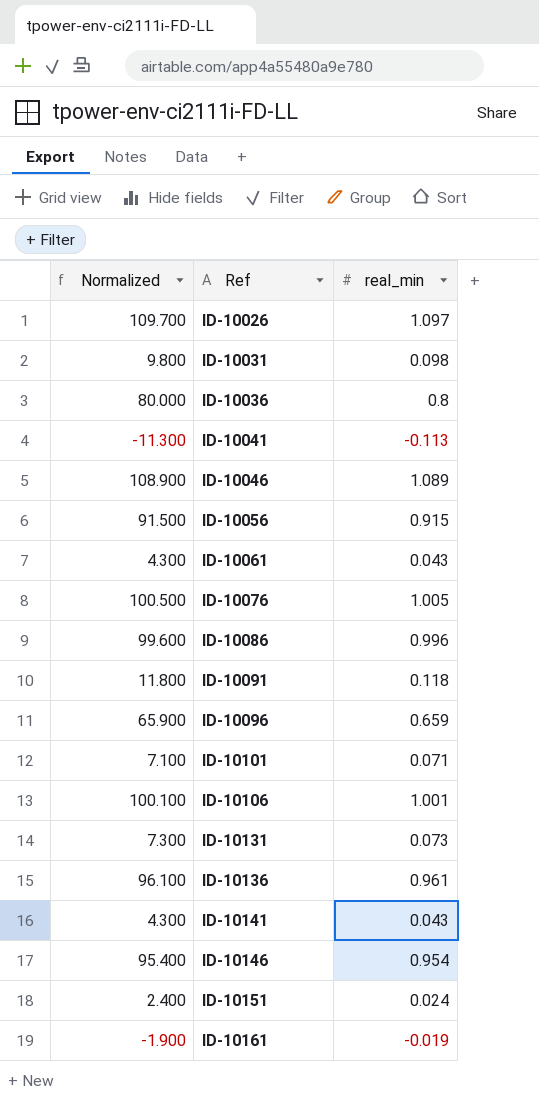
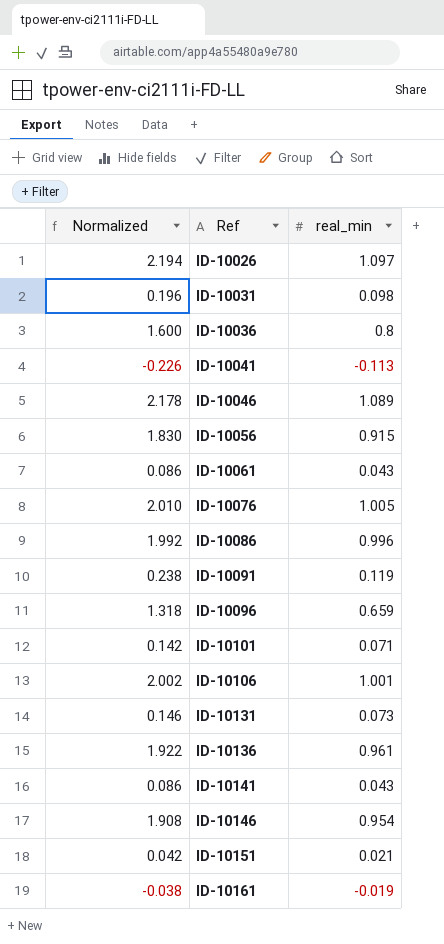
column Normalized | formula: [real_min] * 100 -> [real_min] * 2
ID-10091 | real_min: 0.118 -> 0.119
ID-10151 | real_min: 0.024 -> 0.021

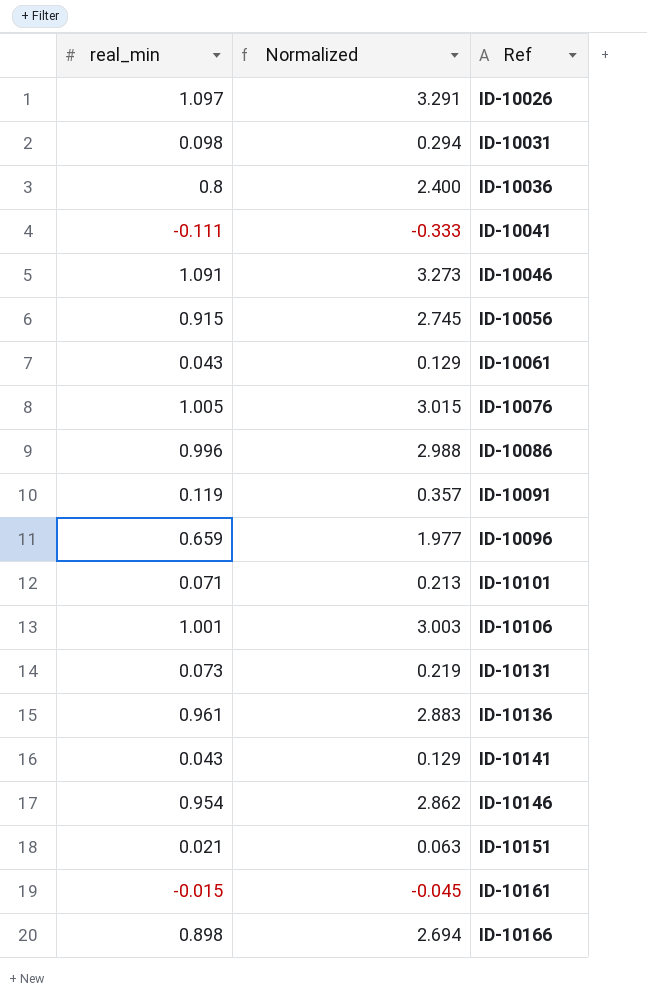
column real_min | position: 3 -> 1
column Normalized | formula: [real_min] * 2 -> [real_min] * 3
ID-10041 | real_min: -0.113 -> -0.111
ID-10046 | real_min: 1.089 -> 1.091
ID-10161 | real_min: -0.019 -> -0.015
row ID-10166: none -> 0.898 | 2.694

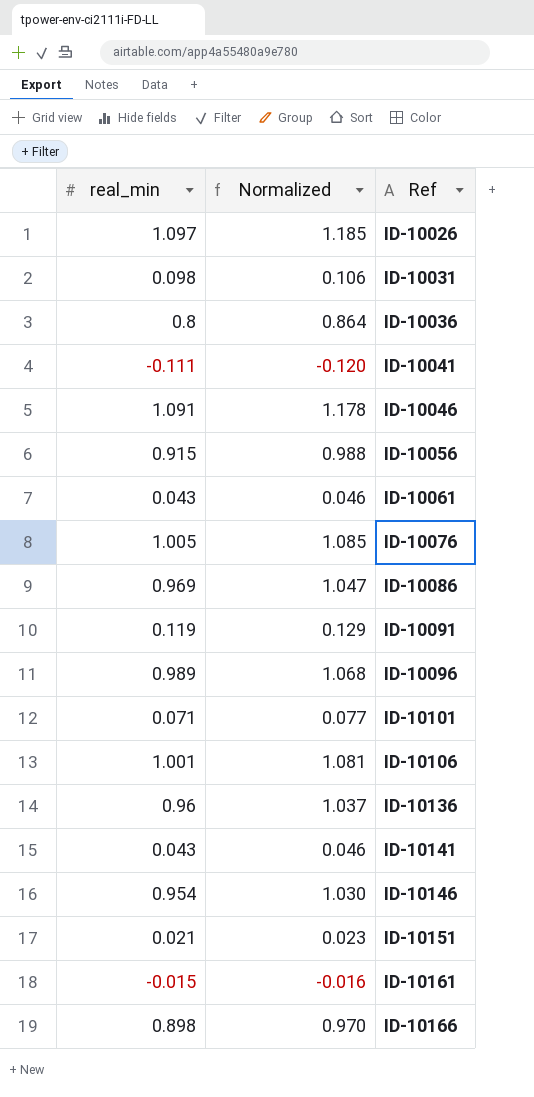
column Normalized | formula: [real_min] * 3 -> [real_min] * 1.08
row ID-10131: 0.073 | 0.219 -> none
ID-10086 | real_min: 0.996 -> 0.969
ID-10096 | real_min: 0.659 -> 0.989
ID-10136 | real_min: 0.961 -> 0.96

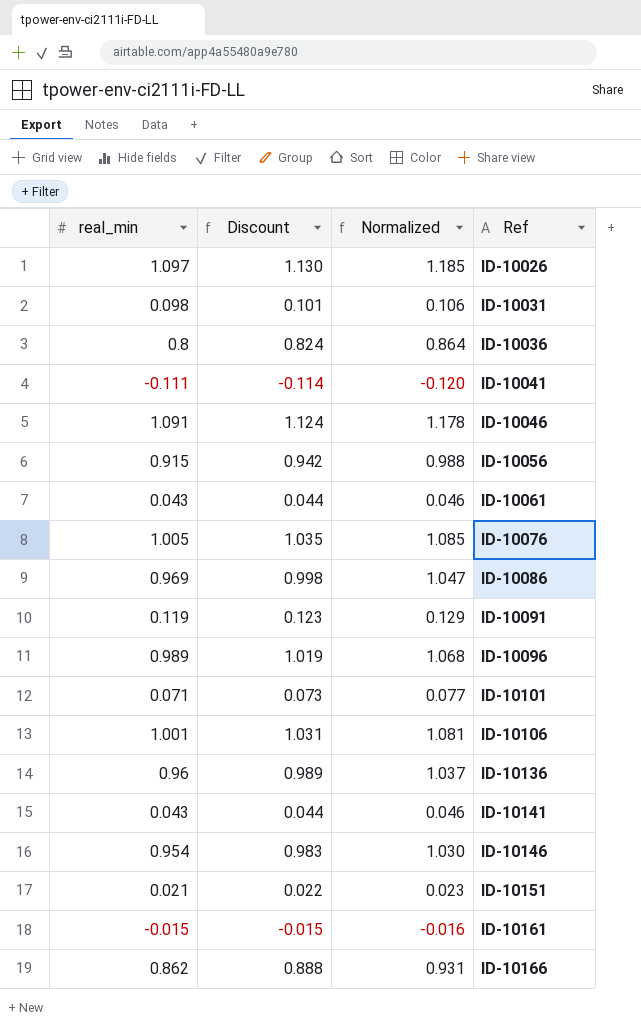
column Discount | formula: none -> [real_min] * 1.03
ID-10166 | real_min: 0.898 -> 0.862
ID-10166 | Normalized: 0.970 -> 0.931

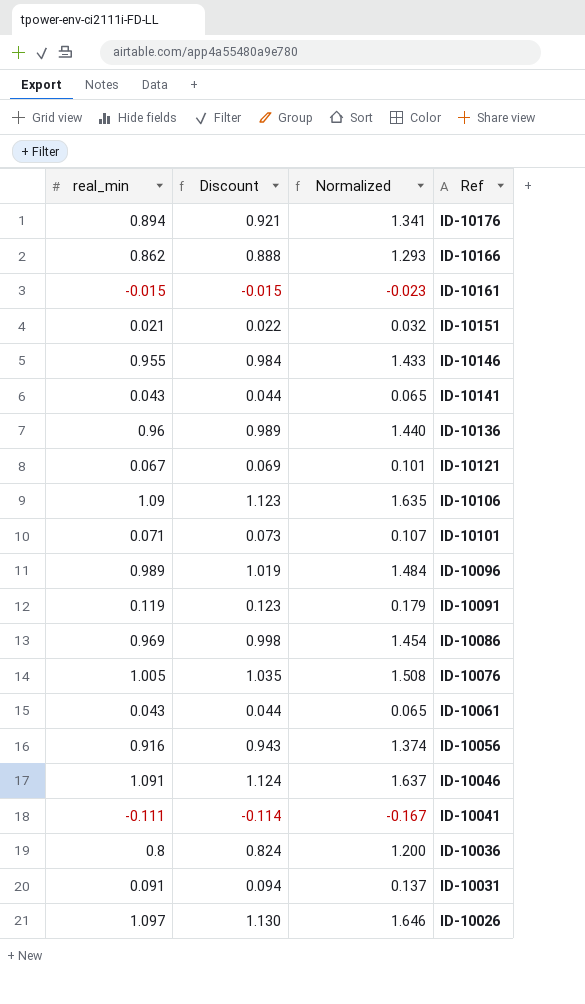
row order: Ref ascending -> Ref descending
column Normalized | formula: [real_min] * 1.08 -> [real_min] * 1.5
row ID-10176: none -> 0.894 | 0.921 | 1.341
ID-10146 | real_min: 0.954 -> 0.955
ID-10146 | Discount: 0.983 -> 0.984
row ID-10121: none -> 0.067 | 0.069 | 0.101
ID-10106 | real_min: 1.001 -> 1.09
ID-10106 | Discount: 1.031 -> 1.123
ID-10056 | real_min: 0.915 -> 0.916
ID-10056 | Discount: 0.942 -> 0.943
ID-10031 | real_min: 0.098 -> 0.091
ID-10031 | Discount: 0.101 -> 0.094

